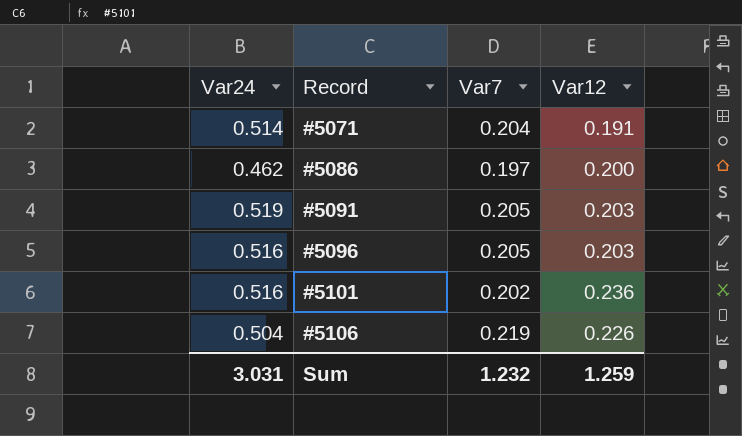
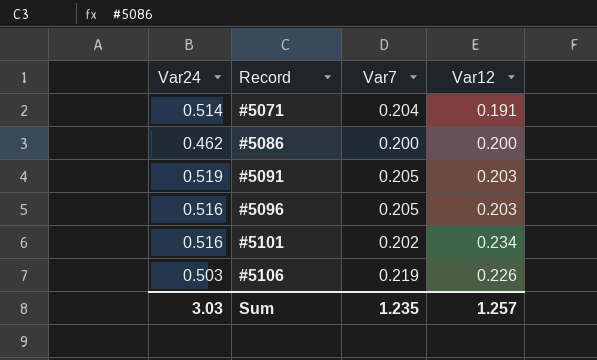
#5086 | Var7: 0.197 -> 0.200
#5101 | Var12: 0.236 -> 0.234
#5106 | Var24: 0.504 -> 0.503
Sum | Var24: 3.031 -> 3.03
Sum | Var7: 1.232 -> 1.235
Sum | Var12: 1.259 -> 1.257

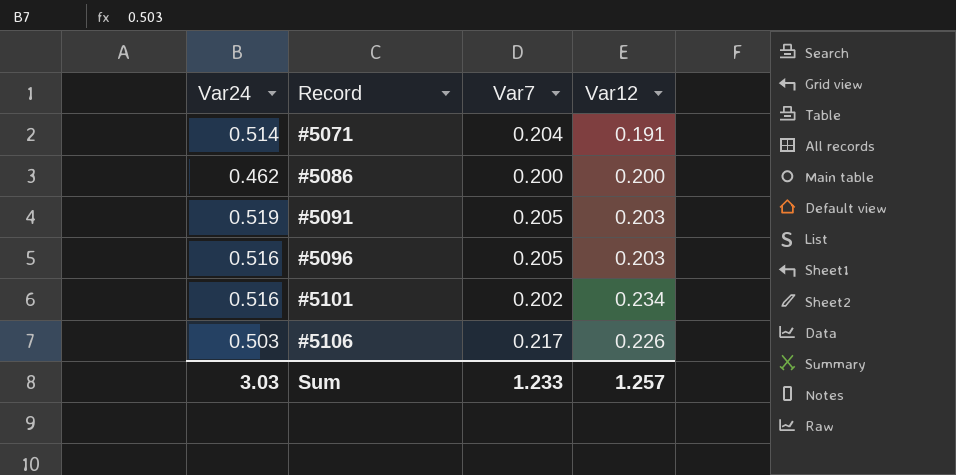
#5106 | Var7: 0.219 -> 0.217
Sum | Var7: 1.235 -> 1.233

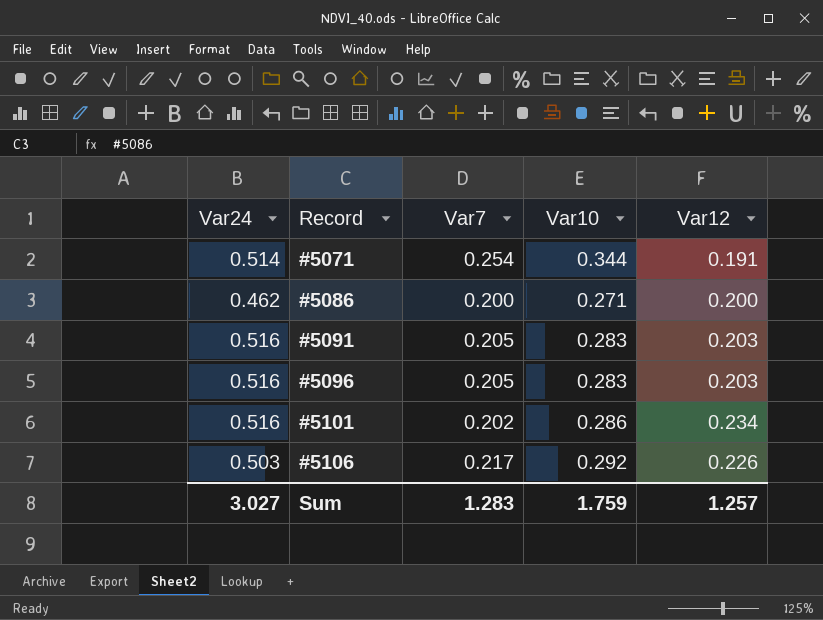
column Var10 | position: none -> 4
#5071 | Var7: 0.204 -> 0.254
#5091 | Var24: 0.519 -> 0.516
Sum | Var24: 3.03 -> 3.027
Sum | Var7: 1.233 -> 1.283

